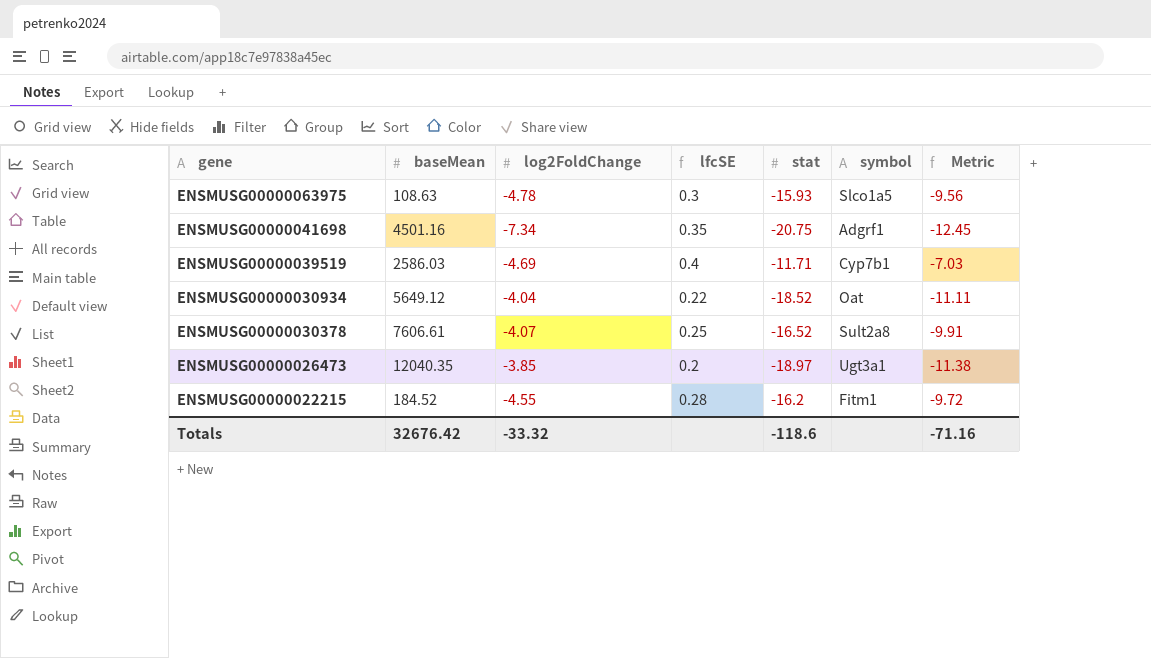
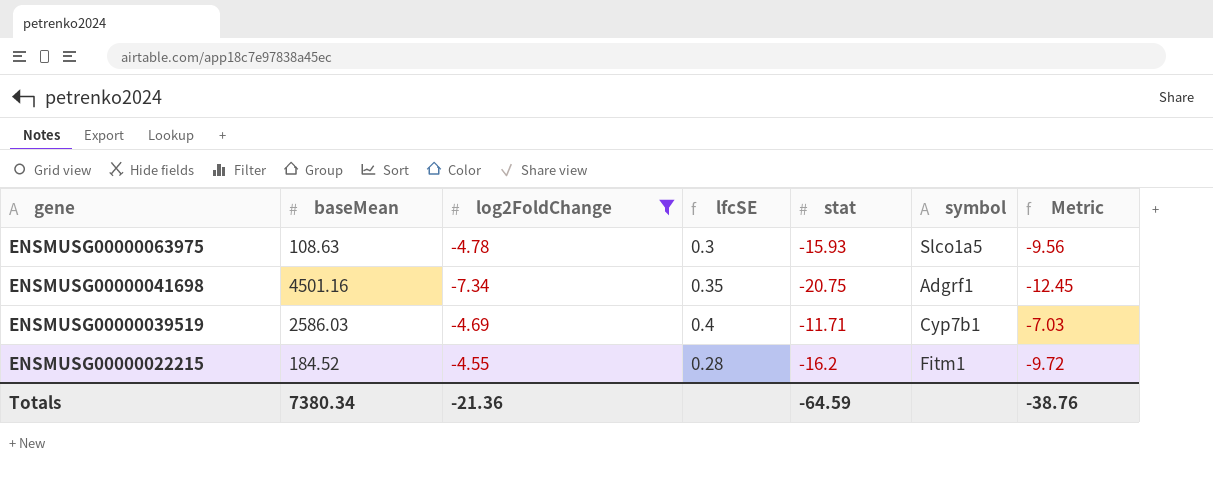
filter: none -> log2FoldChange <= -4.55
Totals | baseMean: 32676.42 -> 7380.34
Totals | log2FoldChange: -33.32 -> -21.36
Totals | stat: -118.6 -> -64.59
Totals | Metric: -71.16 -> -38.76

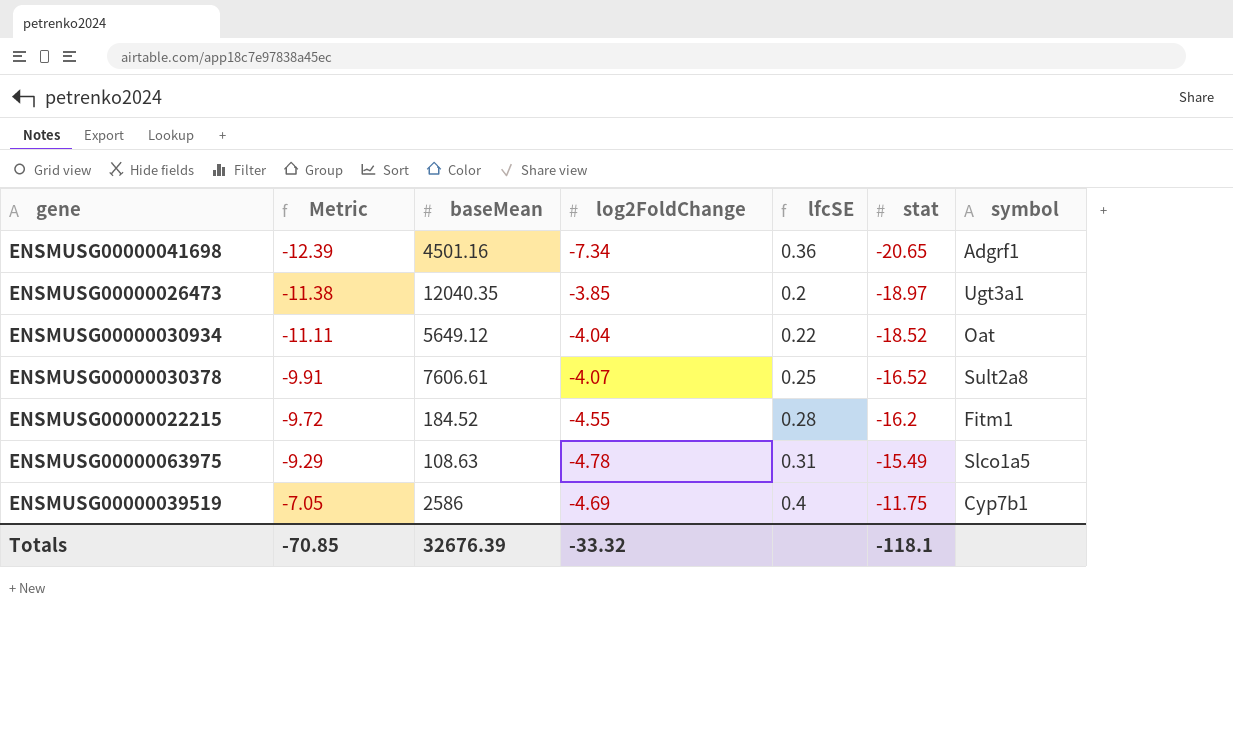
filter: log2FoldChange <= -4.55 -> none
row order: gene descending -> Metric ascending
column Metric | position: 7 -> 2
ENSMUSG00000041698 | Metric: -12.45 -> -12.39
ENSMUSG00000041698 | lfcSE: 0.35 -> 0.36
ENSMUSG00000041698 | stat: -20.75 -> -20.65
ENSMUSG00000063975 | Metric: -9.56 -> -9.29
ENSMUSG00000063975 | lfcSE: 0.3 -> 0.31
ENSMUSG00000063975 | stat: -15.93 -> -15.49
ENSMUSG00000039519 | Metric: -7.03 -> -7.05
ENSMUSG00000039519 | baseMean: 2586.03 -> 2586
ENSMUSG00000039519 | stat: -11.71 -> -11.75
Totals | Metric: -38.76 -> -70.85
Totals | baseMean: 7380.34 -> 32676.39
Totals | log2FoldChange: -21.36 -> -33.32
Totals | stat: -64.59 -> -118.1

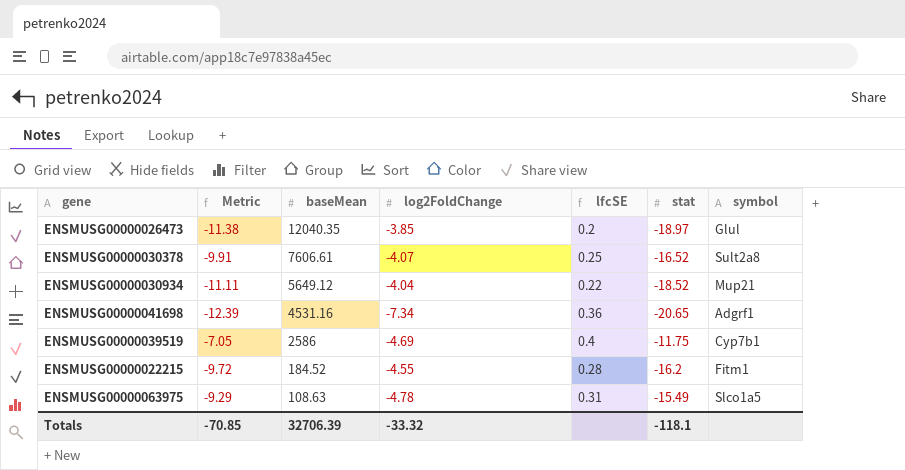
row order: Metric ascending -> baseMean descending
ENSMUSG00000026473 | symbol: Ugt3a1 -> Glul
ENSMUSG00000030934 | symbol: Oat -> Mup21
ENSMUSG00000041698 | baseMean: 4501.16 -> 4531.16
Totals | baseMean: 32676.39 -> 32706.39

